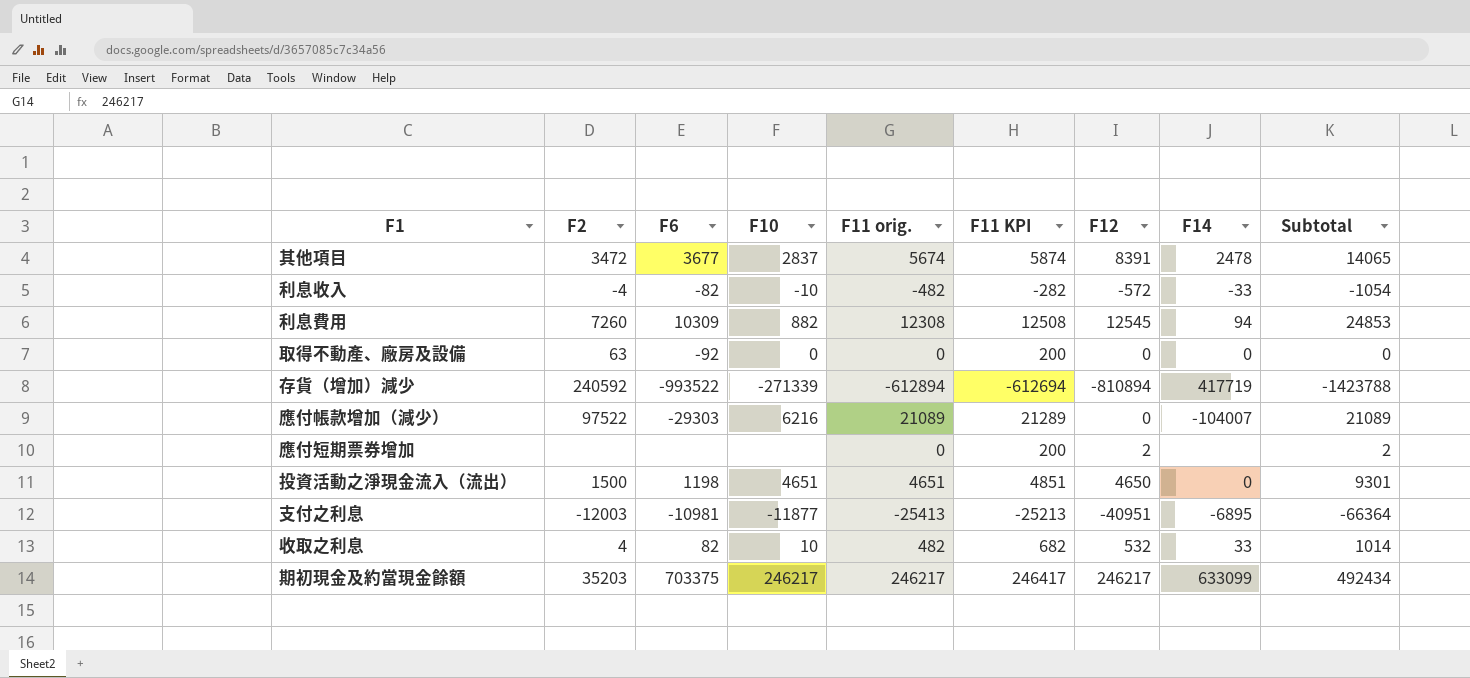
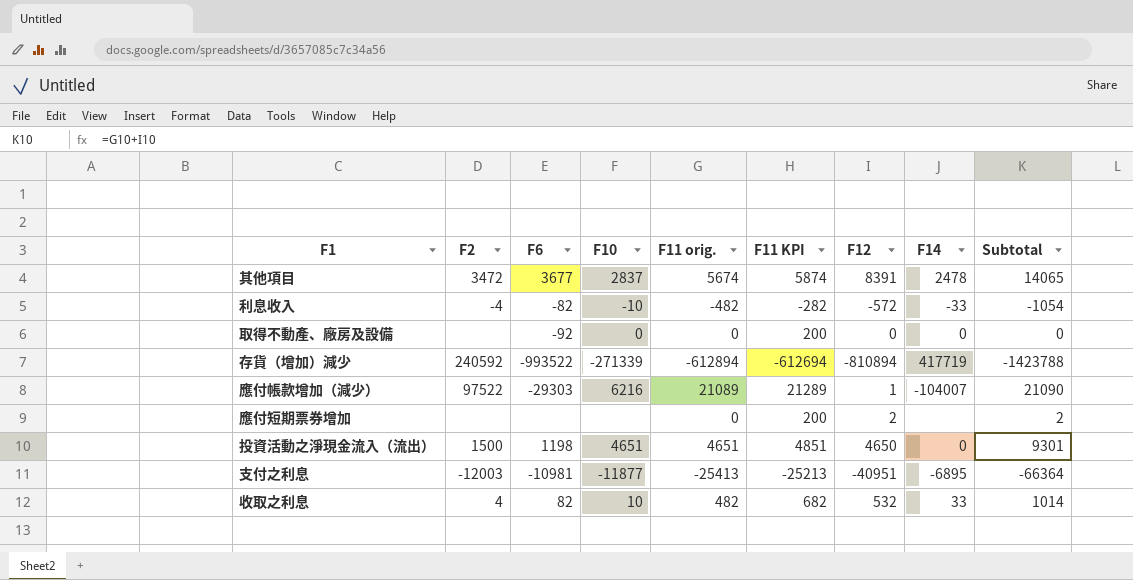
row 利息費用: 7260 | 10309 | 882 | 12308 | 12508 | 12545 | 94 | 24853 -> none
row 期初現金及約當現金餘額: 35203 | 703375 | 246217 | 246217 | 246417 | 246217 | 633099 | 492434 -> none
取得不動產、廠房及設備 | F2: 63 -> none
應付帳款增加（減少） | F12: 0 -> 1
應付帳款增加（減少） | Subtotal: 21089 -> 21090

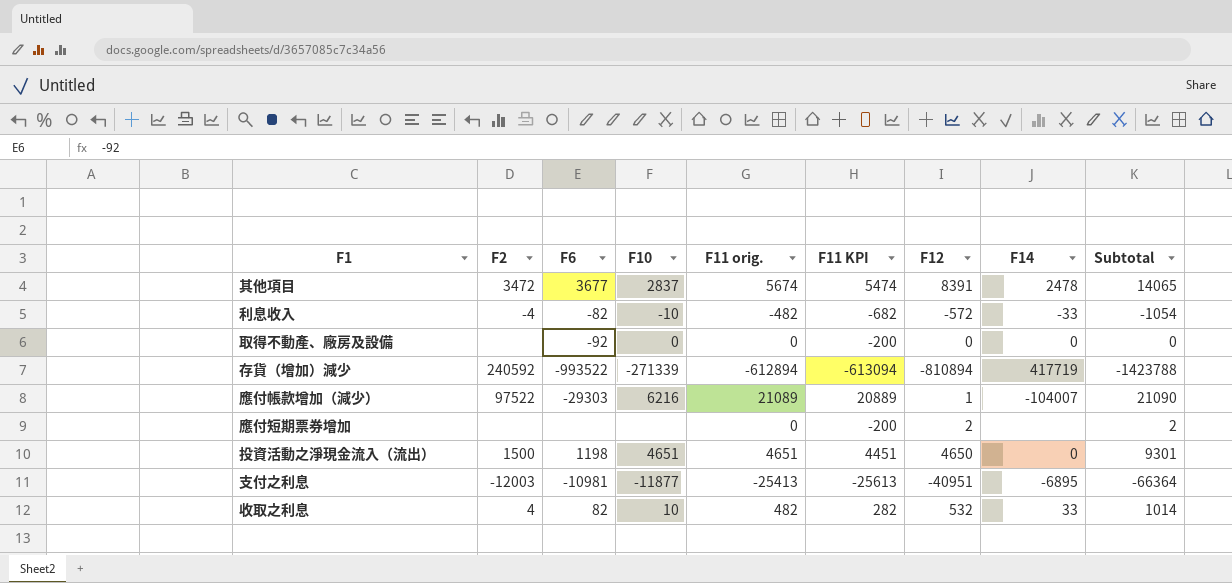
column F11 KPI | formula: [F11 orig.] + 200 -> [F11 orig.] - 200

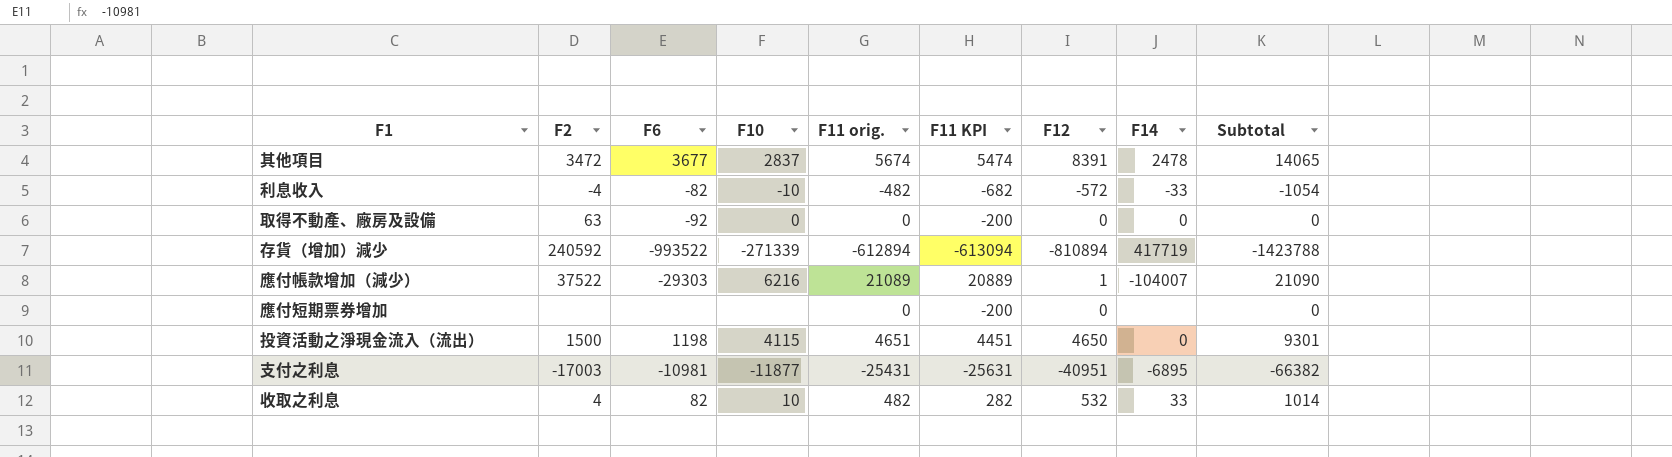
取得不動產、廠房及設備 | F2: none -> 63
應付帳款增加（減少） | F2: 97522 -> 37522
應付短期票券增加 | F12: 2 -> 0
應付短期票券增加 | Subtotal: 2 -> 0
投資活動之淨現金流入（流出） | F10: 4651 -> 4115
支付之利息 | F2: -12003 -> -17003
支付之利息 | F11 orig.: -25413 -> -25431
支付之利息 | F11 KPI: -25613 -> -25631
支付之利息 | Subtotal: -66364 -> -66382

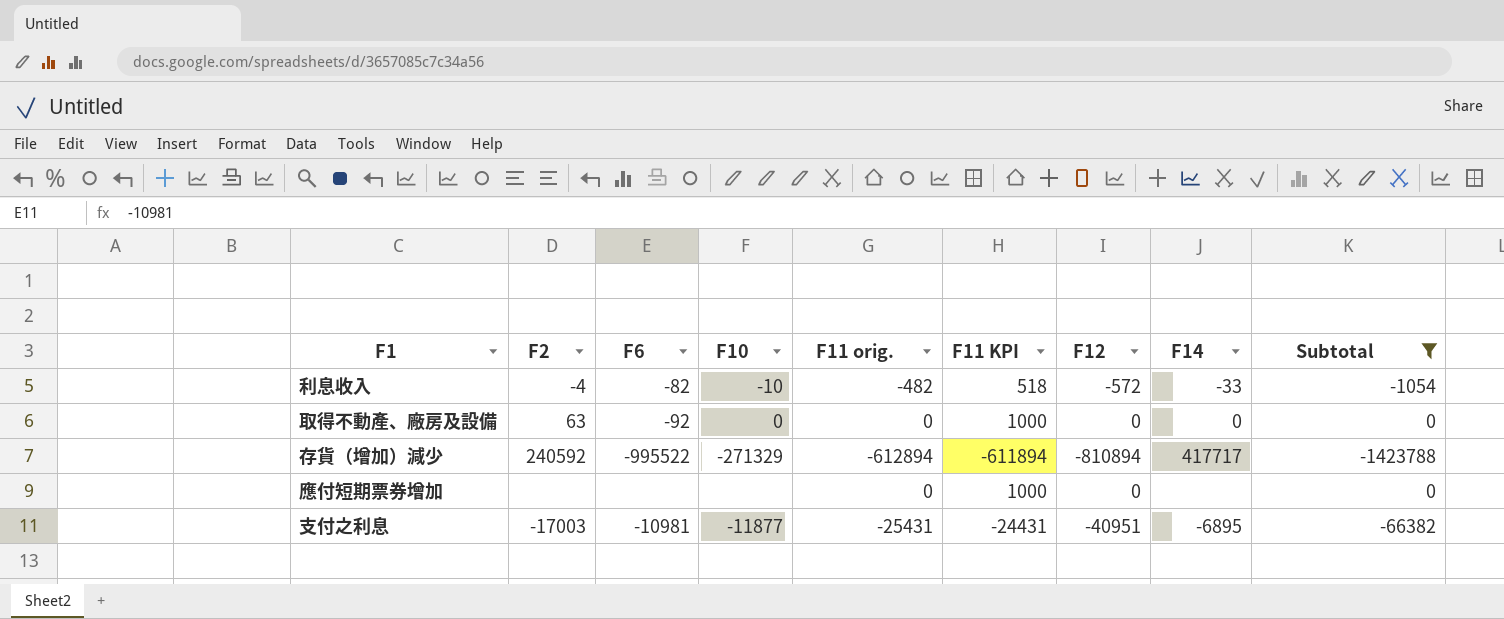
filter: none -> Subtotal <= 0
column F11 KPI | formula: [F11 orig.] - 200 -> [F11 orig.] + 1000
存貨（增加）減少 | F6: -993522 -> -995522
存貨（增加）減少 | F10: -271339 -> -271329
存貨（增加）減少 | F14: 417719 -> 417717

